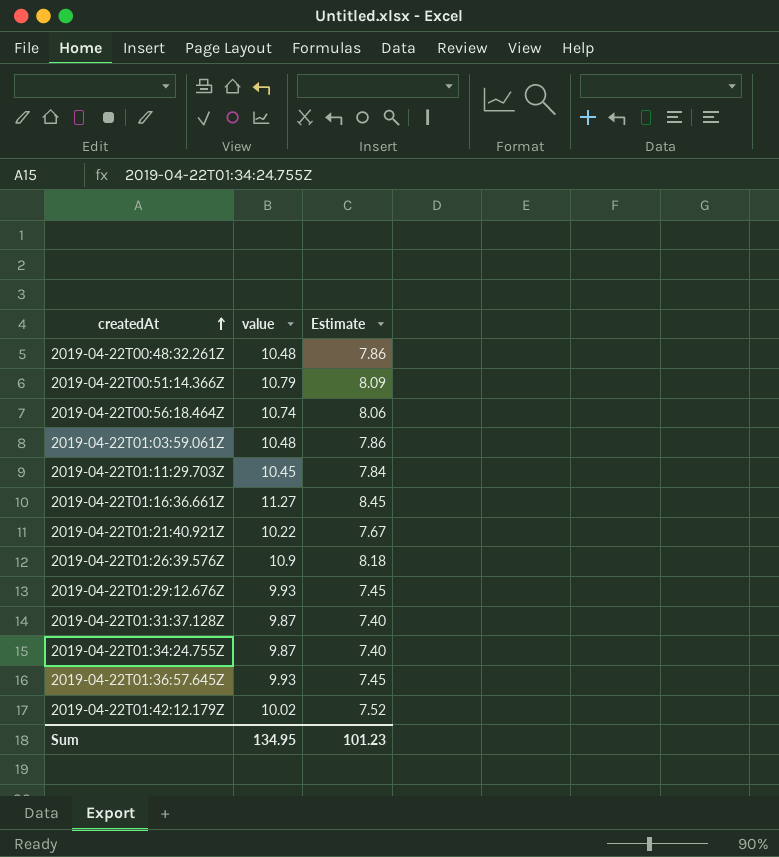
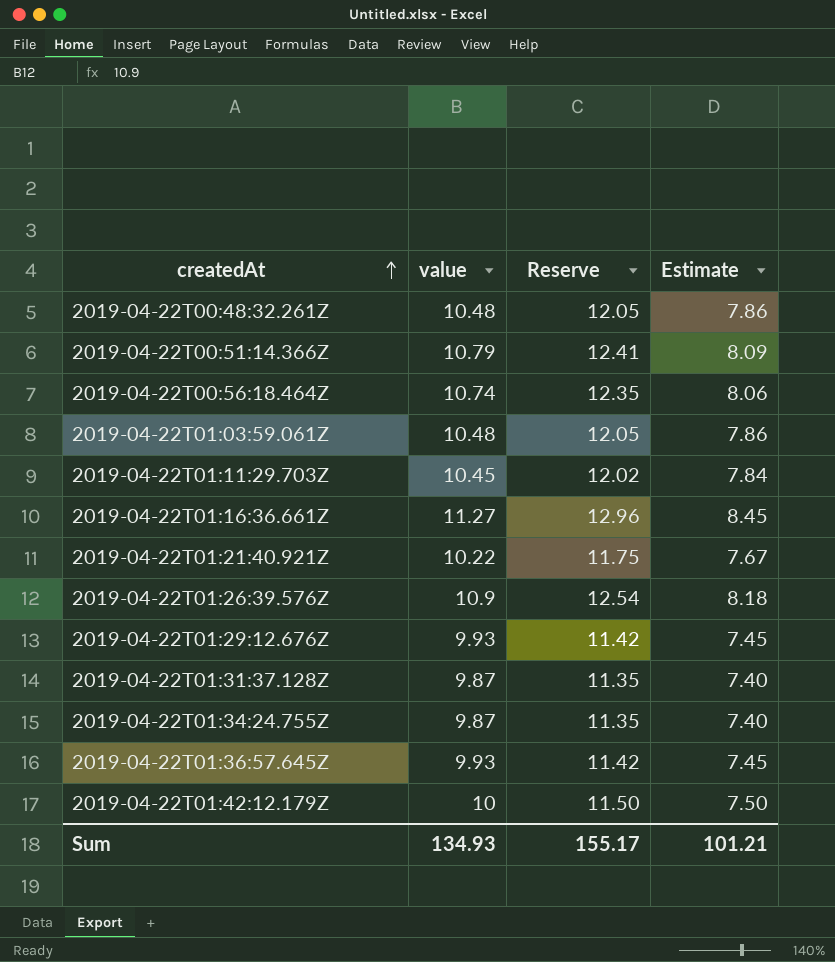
column Reserve | formula: none -> [value] * 1.15
2019-04-22T01:42:12.179Z | value: 10.02 -> 10
2019-04-22T01:42:12.179Z | Estimate: 7.52 -> 7.50
Sum | value: 134.95 -> 134.93
Sum | Estimate: 101.23 -> 101.21

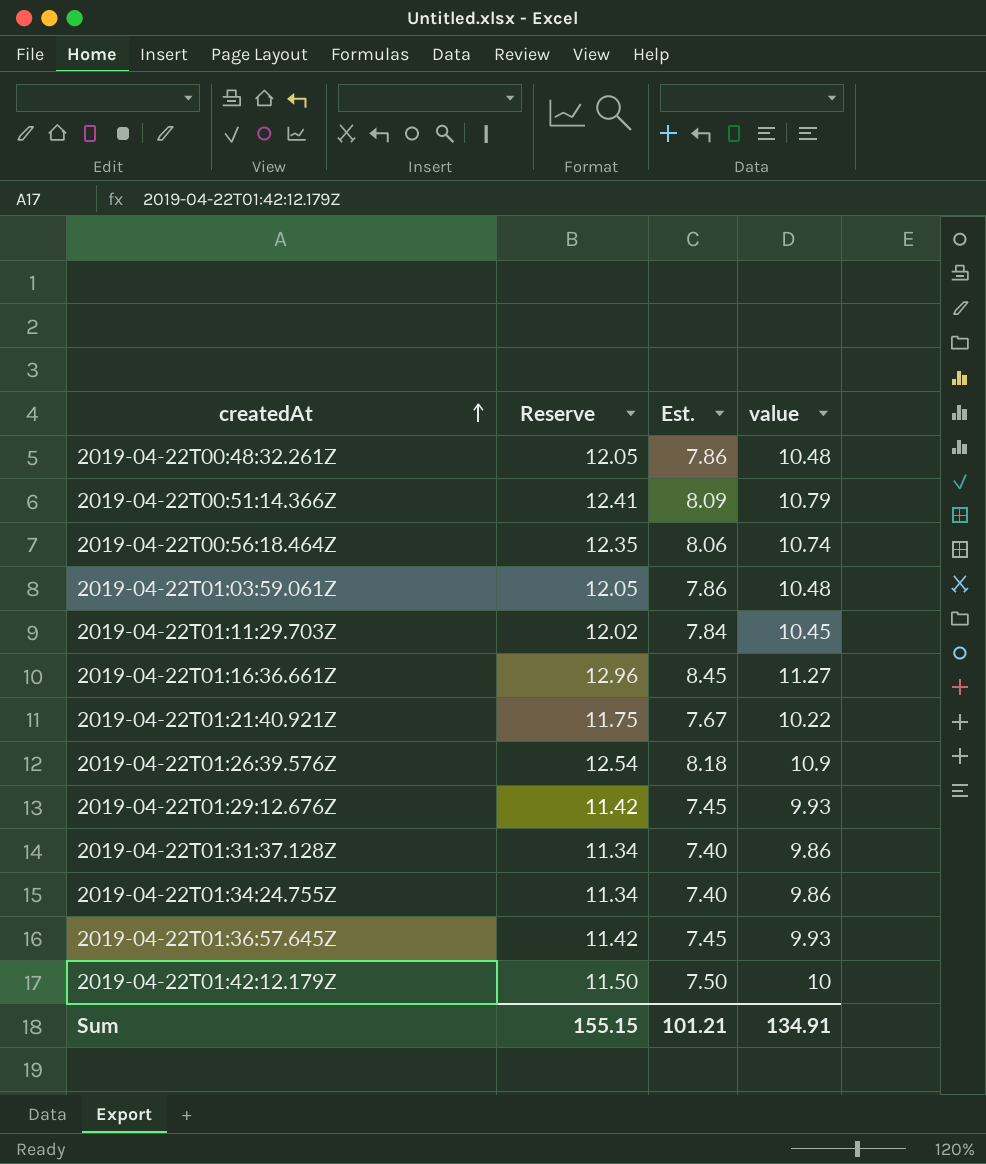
column name: Estimate -> Est.
column value | position: 2 -> 4
2019-04-22T01:31:37.128Z | Reserve: 11.35 -> 11.34
2019-04-22T01:31:37.128Z | value: 9.87 -> 9.86
2019-04-22T01:34:24.755Z | Reserve: 11.35 -> 11.34
2019-04-22T01:34:24.755Z | value: 9.87 -> 9.86
Sum | Reserve: 155.17 -> 155.15
Sum | value: 134.93 -> 134.91

